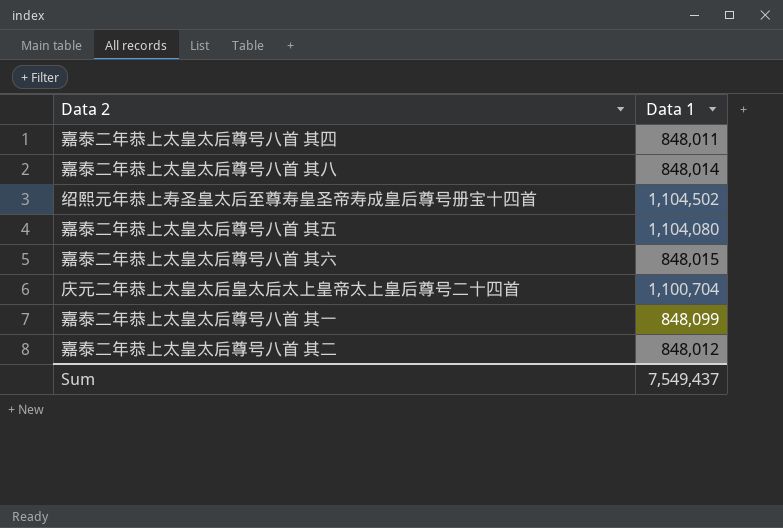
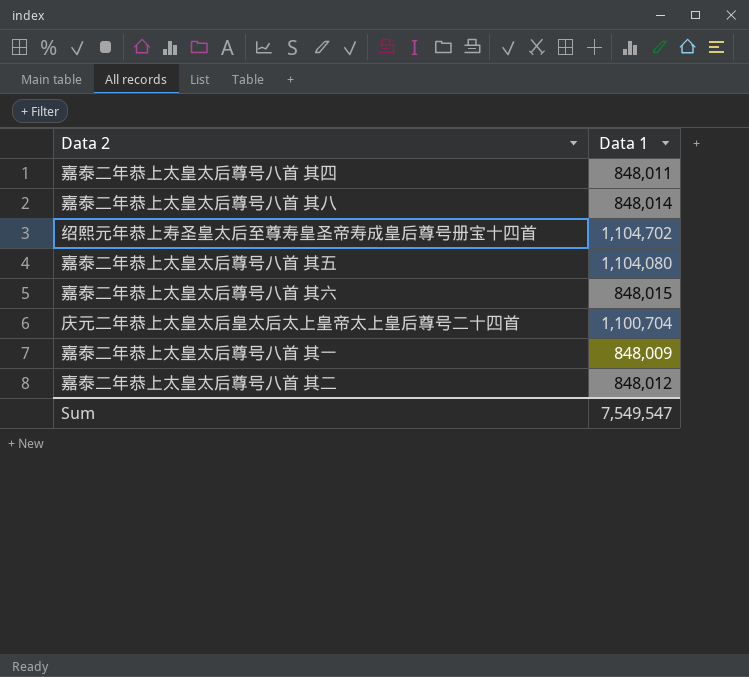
绍熙元年恭上寿圣皇太后至尊寿皇圣帝寿成皇后尊号册宝十四首 | Data 1: 1,104,502 -> 1,104,702
嘉泰二年恭上太皇太后尊号八首 其一 | Data 1: 848,099 -> 848,009
Sum | Data 1: 7,549,437 -> 7,549,547

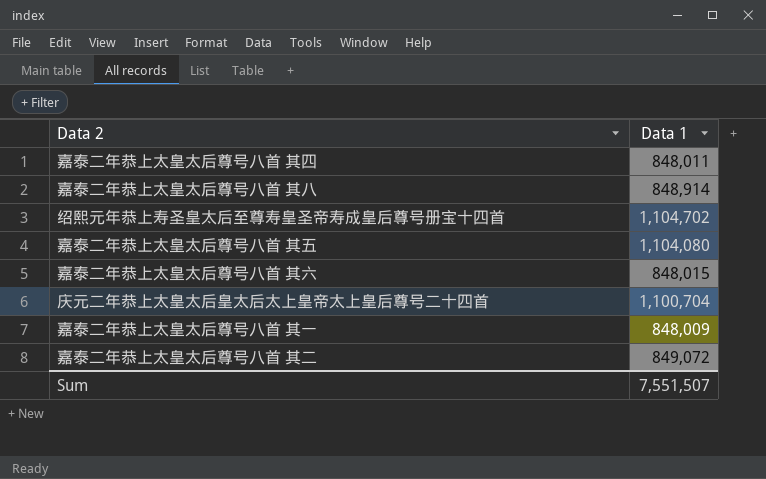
嘉泰二年恭上太皇太后尊号八首 其八 | Data 1: 848,014 -> 848,914
嘉泰二年恭上太皇太后尊号八首 其二 | Data 1: 848,012 -> 849,072
Sum | Data 1: 7,549,547 -> 7,551,507

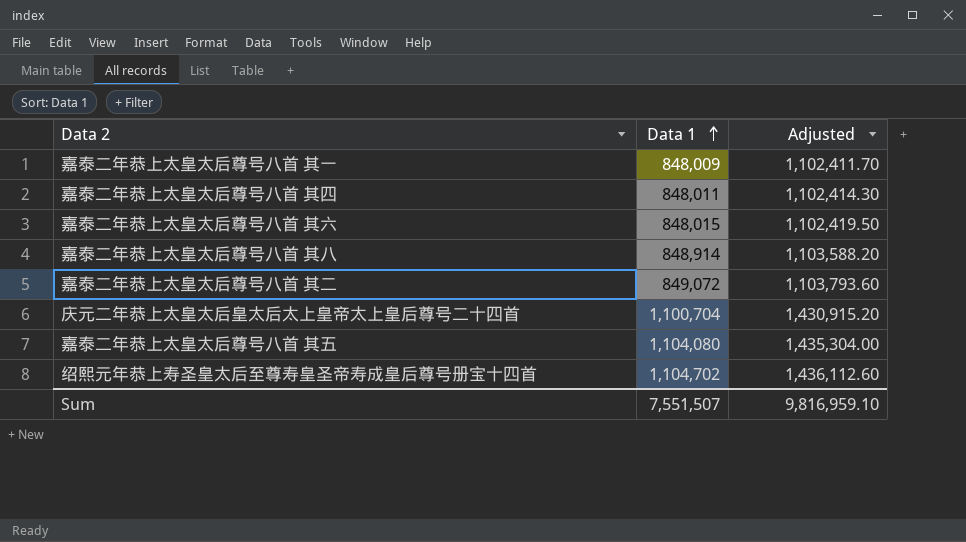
row order: none -> Data 1 ascending
column Adjusted | formula: none -> [Data 1] * 1.3

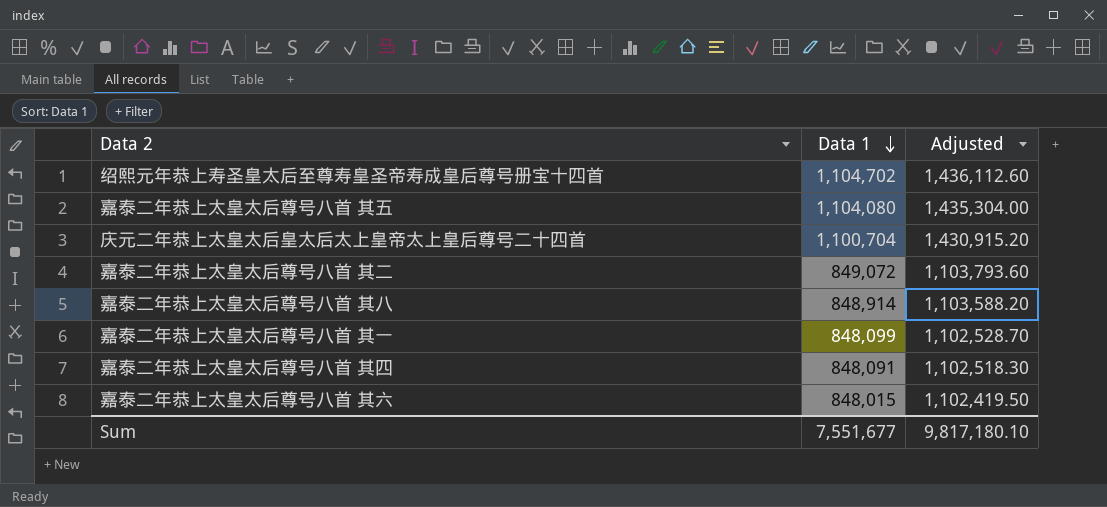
row order: Data 1 ascending -> Data 1 descending
嘉泰二年恭上太皇太后尊号八首 其一 | Data 1: 848,009 -> 848,099
嘉泰二年恭上太皇太后尊号八首 其一 | Adjusted: 1,102,411.70 -> 1,102,528.70
嘉泰二年恭上太皇太后尊号八首 其四 | Data 1: 848,011 -> 848,091
嘉泰二年恭上太皇太后尊号八首 其四 | Adjusted: 1,102,414.30 -> 1,102,518.30
Sum | Data 1: 7,551,507 -> 7,551,677
Sum | Adjusted: 9,816,959.10 -> 9,817,180.10

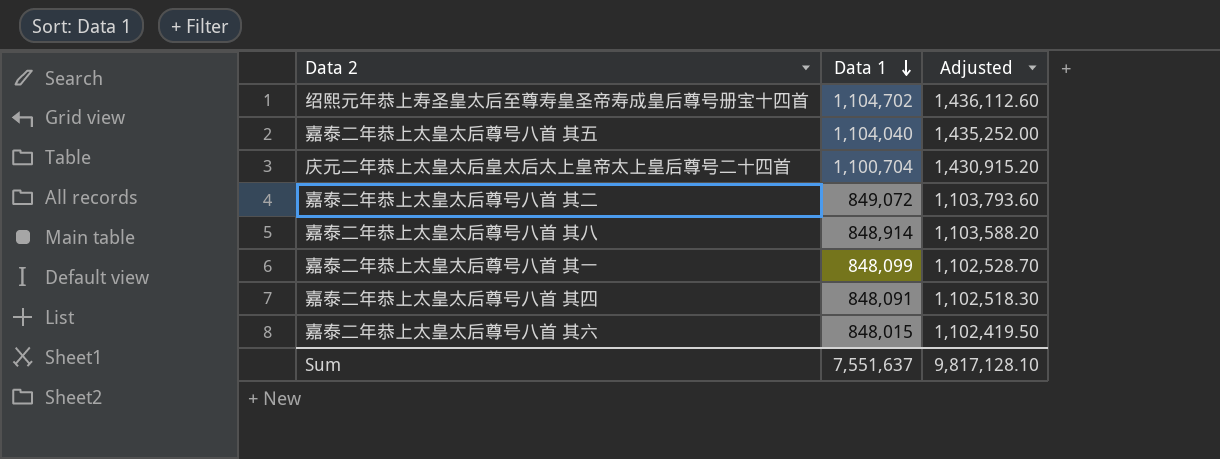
嘉泰二年恭上太皇太后尊号八首 其五 | Data 1: 1,104,080 -> 1,104,040
嘉泰二年恭上太皇太后尊号八首 其五 | Adjusted: 1,435,304.00 -> 1,435,252.00
Sum | Data 1: 7,551,677 -> 7,551,637
Sum | Adjusted: 9,817,180.10 -> 9,817,128.10

